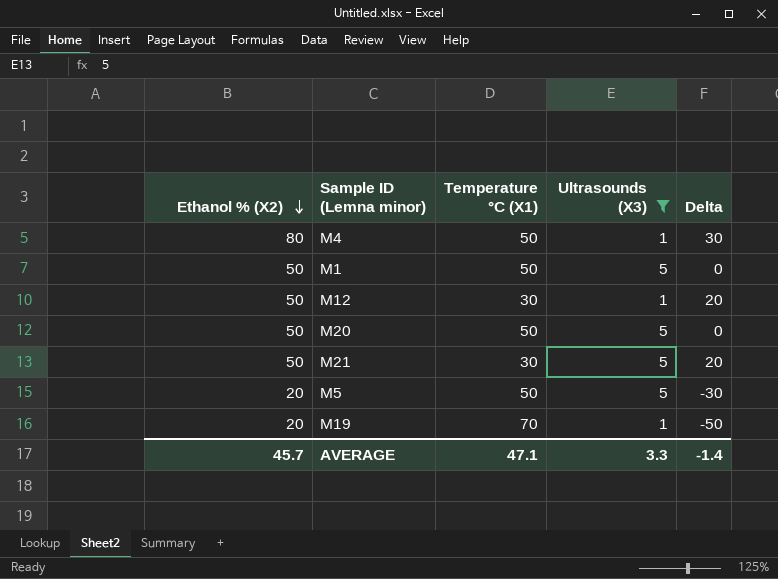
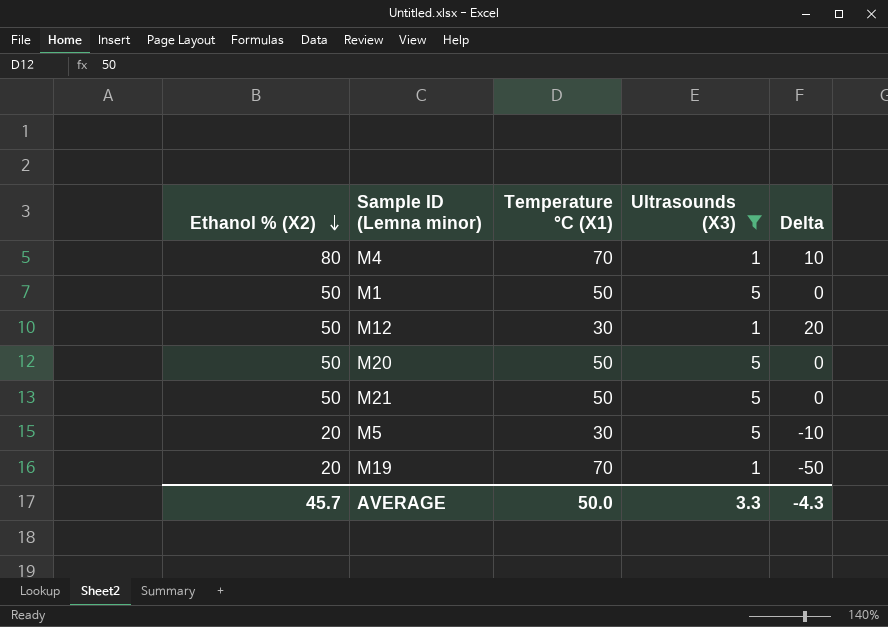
M4 | Temperature °C (X1): 50 -> 70
M4 | Delta: 30 -> 10
M21 | Temperature °C (X1): 30 -> 50
M21 | Delta: 20 -> 0
M5 | Temperature °C (X1): 50 -> 30
M5 | Delta: -30 -> -10
AVERAGE | Temperature °C (X1): 47.1 -> 50.0
AVERAGE | Delta: -1.4 -> -4.3

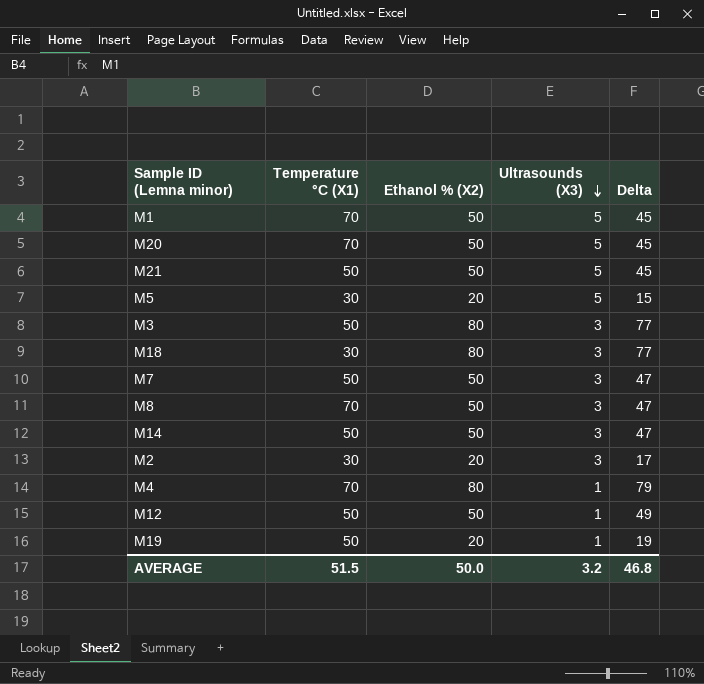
filter: Ultrasounds (X3) != 3 -> none
row order: Ethanol % (X2) descending -> Ultrasounds (X3) descending
column Ethanol % (X2) | position: 1 -> 3
column Delta | formula: [Ethanol % (X2)] - [Temperature °C (X1)] -> [Ethanol % (X2)] - [Ultrasounds (X3)]
M1 | Temperature °C (X1): 50 -> 70
M20 | Temperature °C (X1): 50 -> 70
M12 | Temperature °C (X1): 30 -> 50
M19 | Temperature °C (X1): 70 -> 50
AVERAGE | Temperature °C (X1): 50.0 -> 51.5
AVERAGE | Ethanol % (X2): 45.7 -> 50.0
AVERAGE | Ultrasounds (X3): 3.3 -> 3.2
AVERAGE | Delta: -4.3 -> 46.8

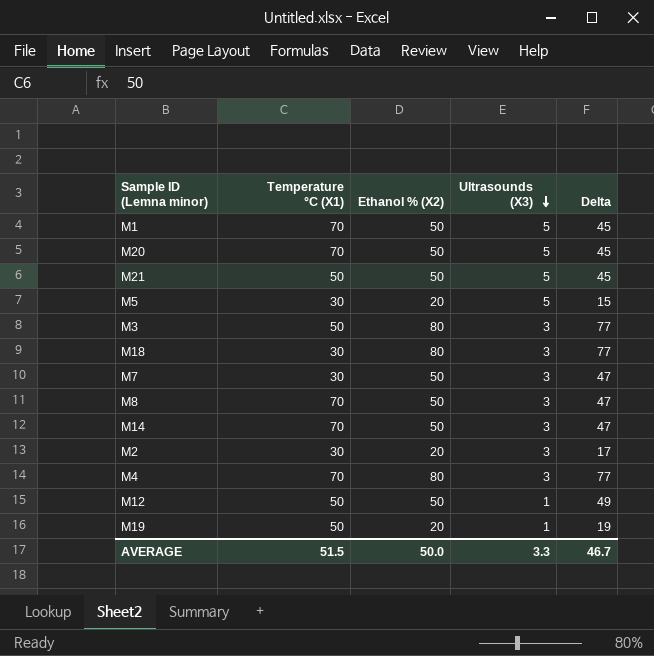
M7 | Temperature °C (X1): 50 -> 30
M14 | Temperature °C (X1): 50 -> 70
M4 | Ultrasounds (X3): 1 -> 3
M4 | Delta: 79 -> 77
AVERAGE | Ultrasounds (X3): 3.2 -> 3.3
AVERAGE | Delta: 46.8 -> 46.7

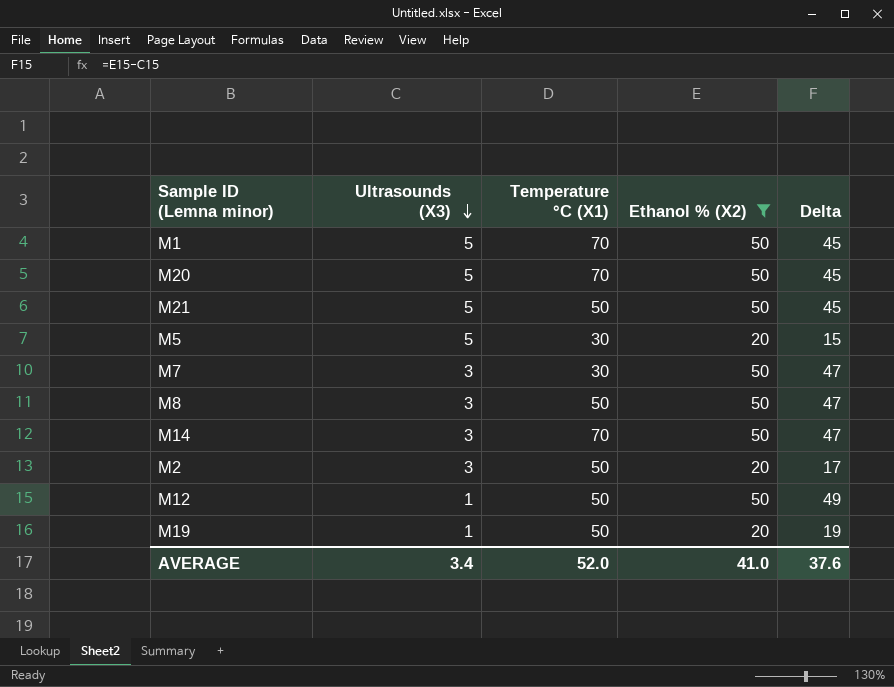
filter: none -> Ethanol % (X2) != 80
column Ultrasounds (X3) | position: 4 -> 2
M8 | Temperature °C (X1): 70 -> 50
M2 | Temperature °C (X1): 30 -> 50
AVERAGE | Ultrasounds (X3): 3.3 -> 3.4
AVERAGE | Temperature °C (X1): 51.5 -> 52.0
AVERAGE | Ethanol % (X2): 50.0 -> 41.0
AVERAGE | Delta: 46.7 -> 37.6

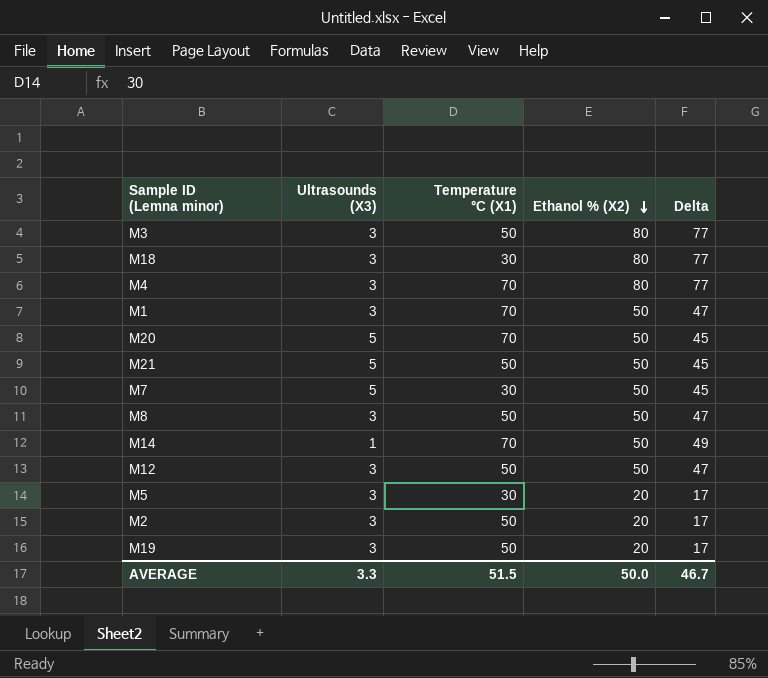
filter: Ethanol % (X2) != 80 -> none
row order: Ultrasounds (X3) descending -> Ethanol % (X2) descending
M1 | Ultrasounds (X3): 5 -> 3
M1 | Delta: 45 -> 47
M7 | Ultrasounds (X3): 3 -> 5
M7 | Delta: 47 -> 45
M14 | Ultrasounds (X3): 3 -> 1
M14 | Delta: 47 -> 49
M12 | Ultrasounds (X3): 1 -> 3
M12 | Delta: 49 -> 47
M5 | Ultrasounds (X3): 5 -> 3
M5 | Delta: 15 -> 17
M19 | Ultrasounds (X3): 1 -> 3
M19 | Delta: 19 -> 17
AVERAGE | Ultrasounds (X3): 3.4 -> 3.3
AVERAGE | Temperature °C (X1): 52.0 -> 51.5
AVERAGE | Ethanol % (X2): 41.0 -> 50.0
AVERAGE | Delta: 37.6 -> 46.7

